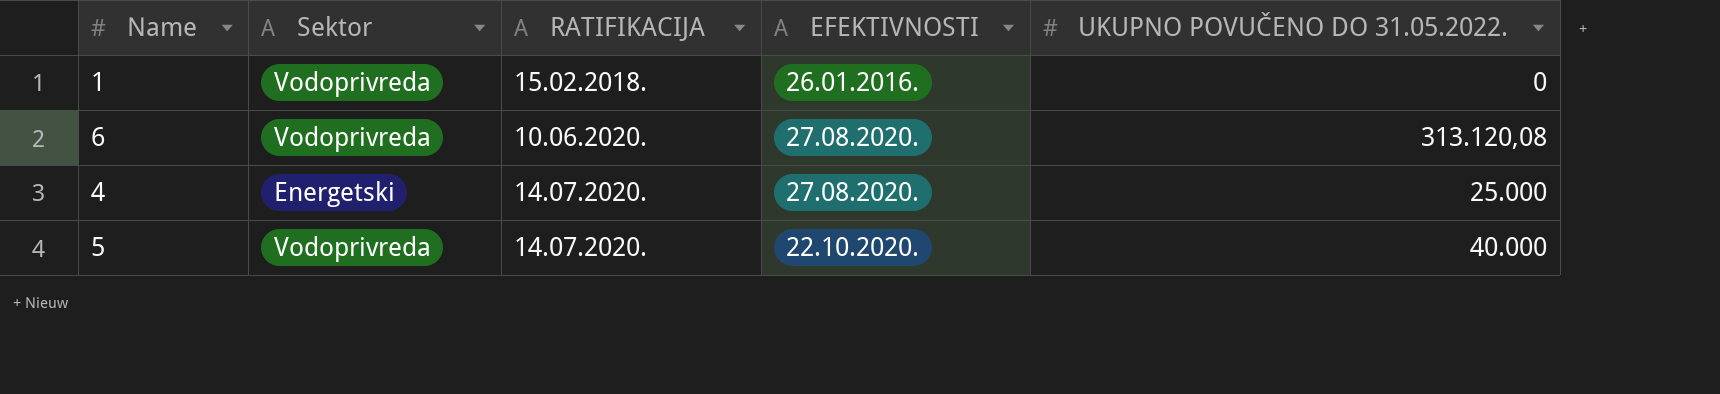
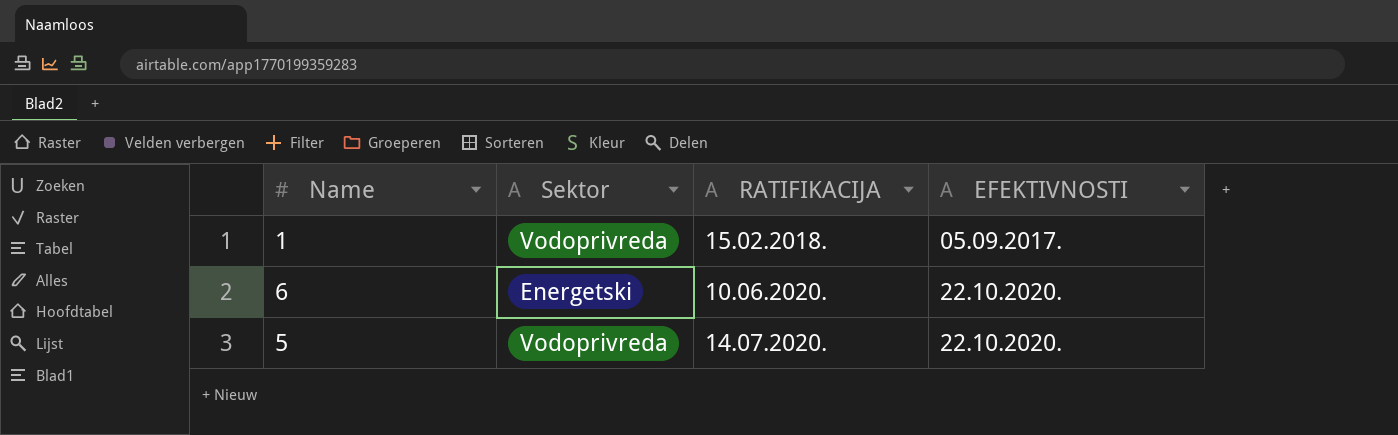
column UKUPNO POVUČENO DO 31.05.2022. | position: 5 -> none
row 4: Energetski | 14.07.2020. | 27.08.2020. | 25.000 -> none
1 | EFEKTIVNOSTI: 26.01.2016. -> 05.09.2017.
6 | Sektor: Vodoprivreda -> Energetski
6 | EFEKTIVNOSTI: 27.08.2020. -> 22.10.2020.

